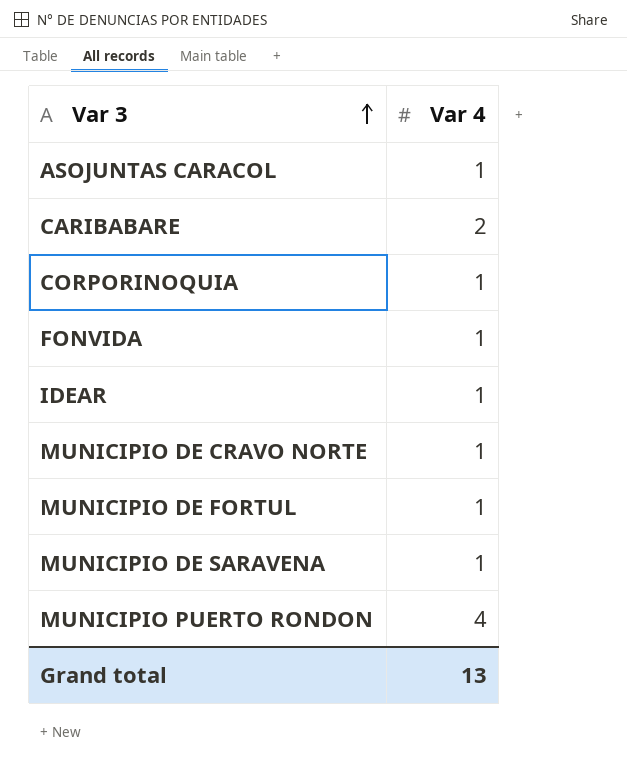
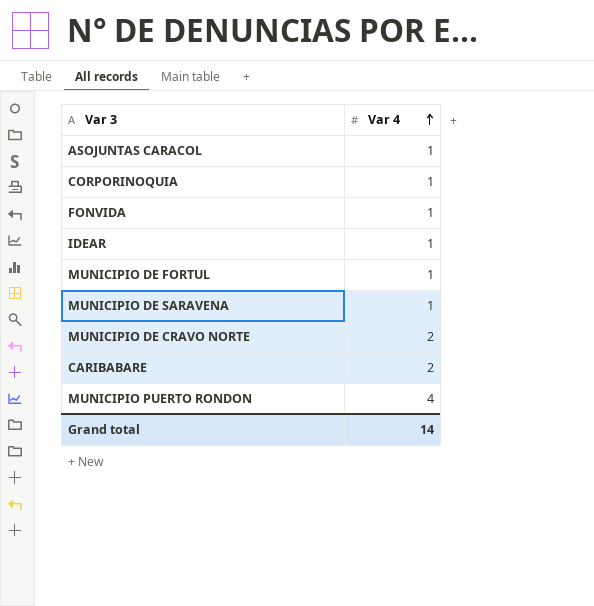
row order: Var 3 ascending -> Var 4 ascending
MUNICIPIO DE CRAVO NORTE | Var 4: 1 -> 2
Grand total | Var 4: 13 -> 14

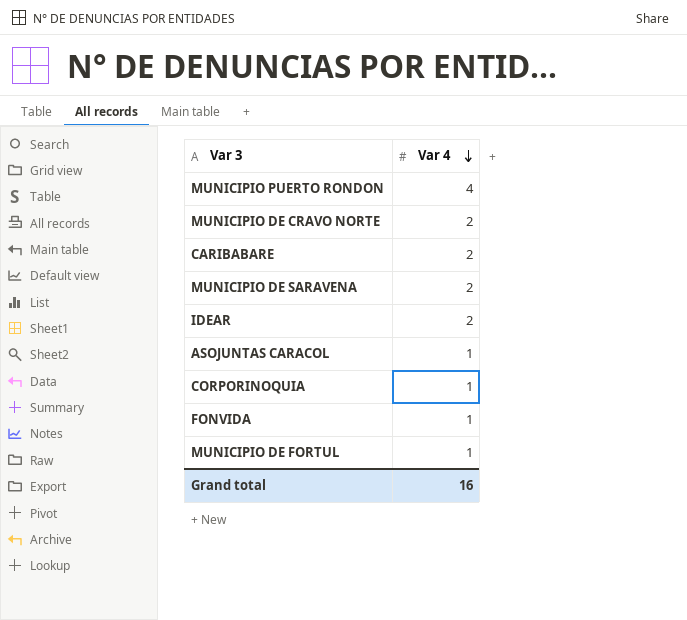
row order: Var 4 ascending -> Var 4 descending
MUNICIPIO DE SARAVENA | Var 4: 1 -> 2
IDEAR | Var 4: 1 -> 2
Grand total | Var 4: 14 -> 16

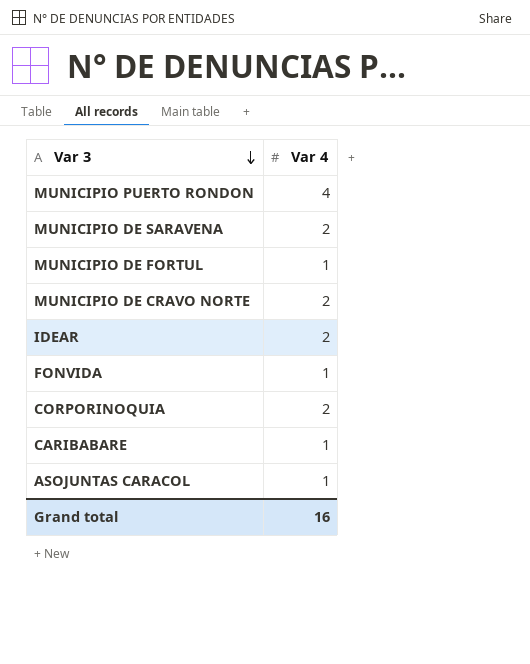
row order: Var 4 descending -> Var 3 descending
CORPORINOQUIA | Var 4: 1 -> 2
CARIBABARE | Var 4: 2 -> 1

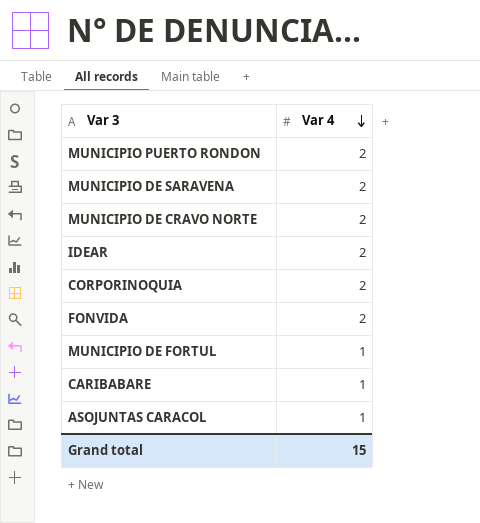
row order: Var 3 descending -> Var 4 descending
MUNICIPIO PUERTO RONDON | Var 4: 4 -> 2
FONVIDA | Var 4: 1 -> 2
Grand total | Var 4: 16 -> 15

